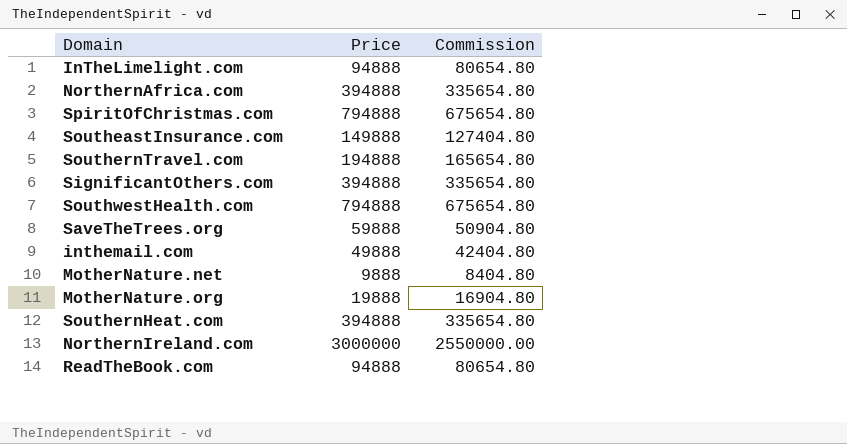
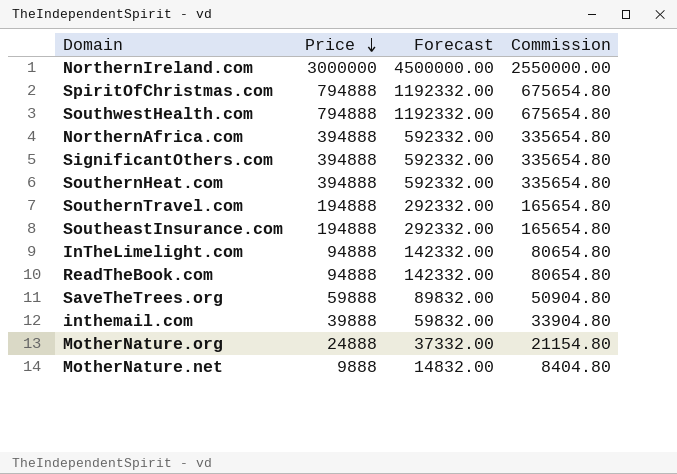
row order: none -> Price descending
column Forecast | formula: none -> [Price] * 1.5
SoutheastInsurance.com | Price: 149888 -> 194888
SoutheastInsurance.com | Commission: 127404.80 -> 165654.80
inthemail.com | Price: 49888 -> 39888
inthemail.com | Commission: 42404.80 -> 33904.80
MotherNature.org | Price: 19888 -> 24888
MotherNature.org | Commission: 16904.80 -> 21154.80

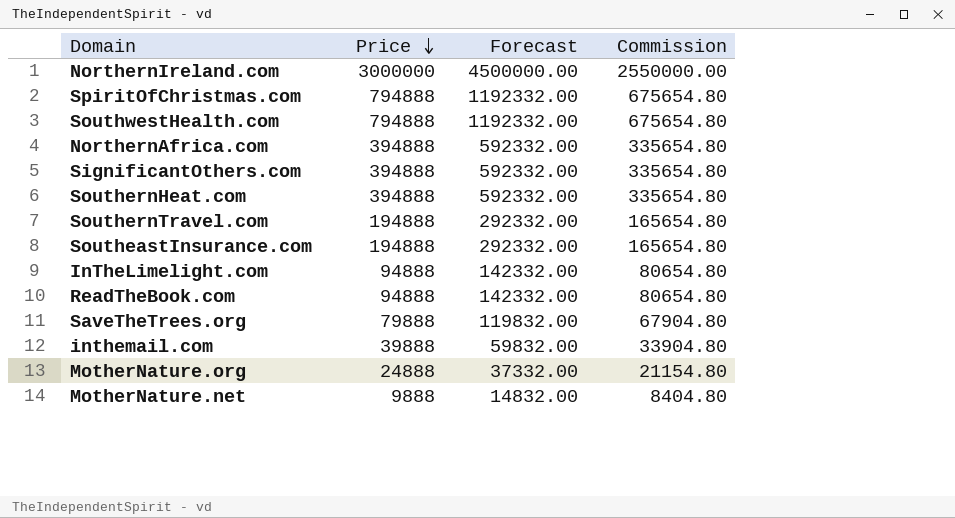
SaveTheTrees.org | Price: 59888 -> 79888
SaveTheTrees.org | Forecast: 89832.00 -> 119832.00
SaveTheTrees.org | Commission: 50904.80 -> 67904.80

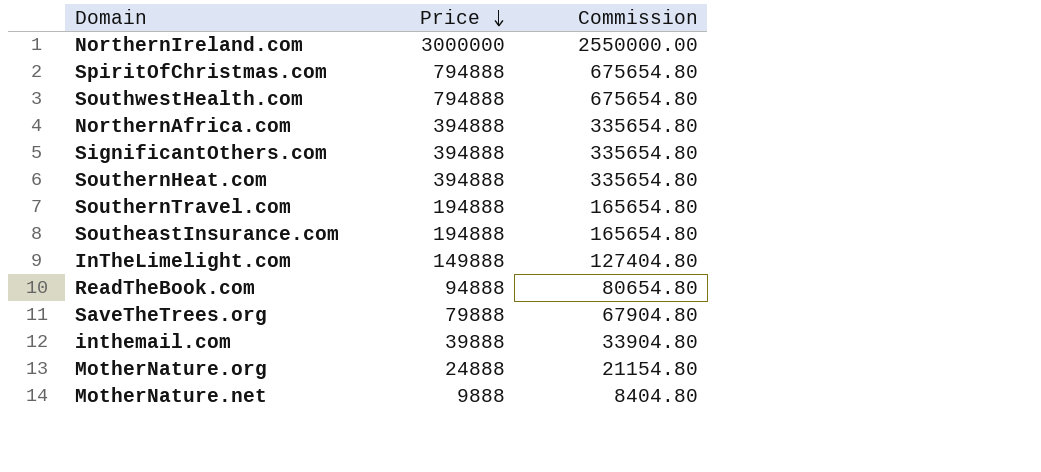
column Forecast | formula: [Price] * 1.5 -> none
InTheLimelight.com | Price: 94888 -> 149888
InTheLimelight.com | Commission: 80654.80 -> 127404.80

